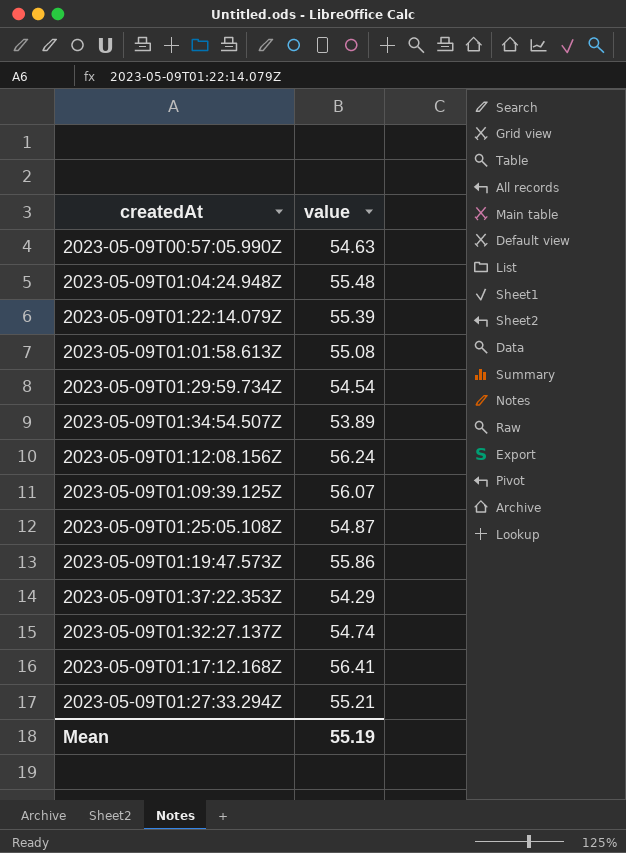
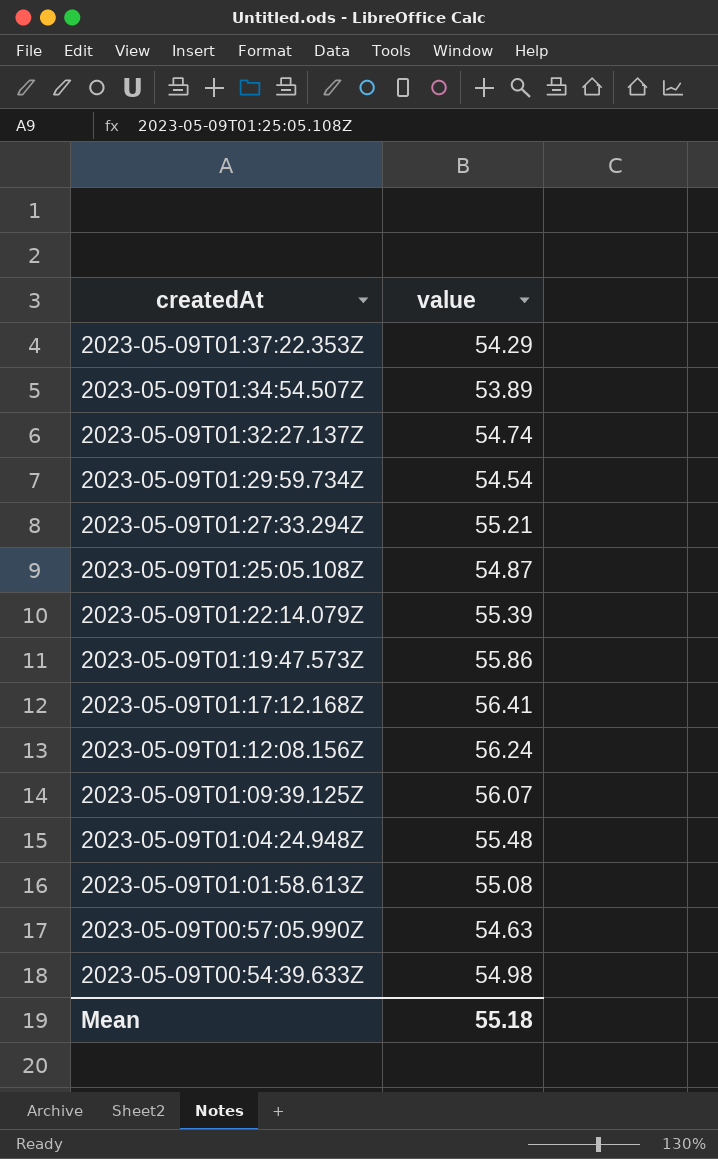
row order: none -> createdAt descending
row 2023-05-09T00:54:39.633Z: none -> 54.98
Mean | value: 55.19 -> 55.18

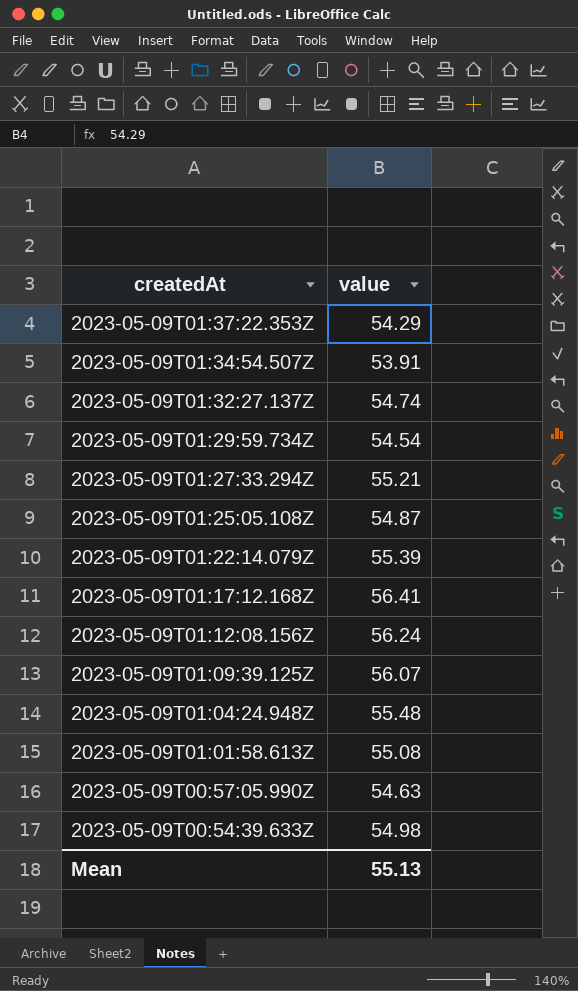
row 2023-05-09T01:19:47.573Z: 55.86 -> none
2023-05-09T01:34:54.507Z | value: 53.89 -> 53.91
Mean | value: 55.18 -> 55.13

